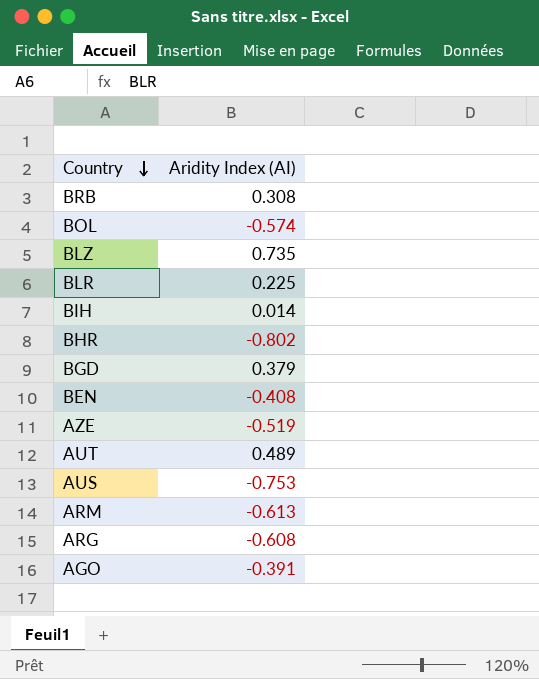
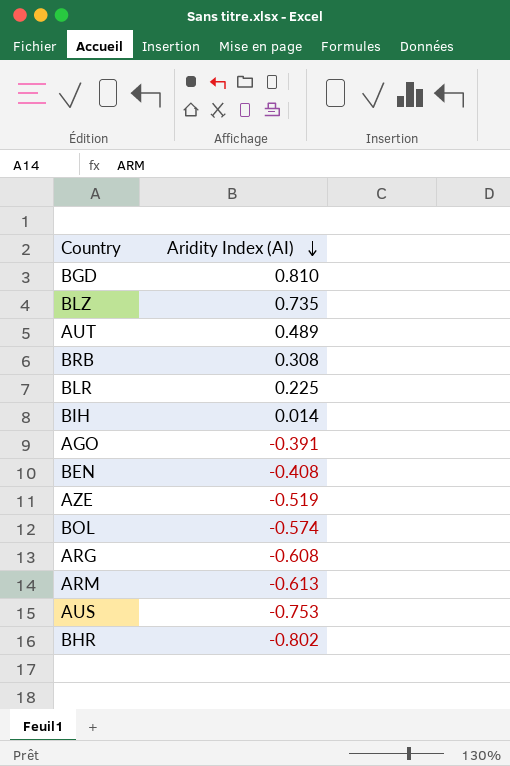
row order: Country descending -> Aridity Index (AI) descending
BGD | Aridity Index (AI): 0.379 -> 0.810

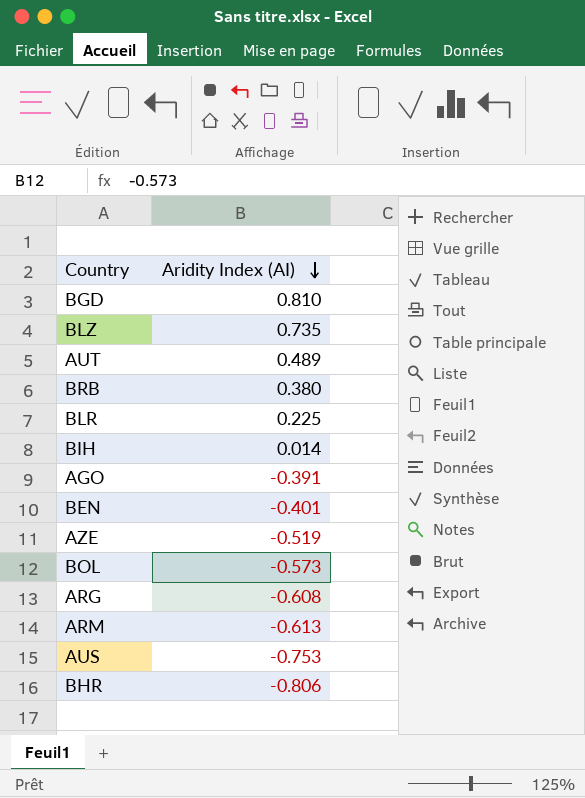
BRB | Aridity Index (AI): 0.308 -> 0.380
BEN | Aridity Index (AI): -0.408 -> -0.401
BOL | Aridity Index (AI): -0.574 -> -0.573
BHR | Aridity Index (AI): -0.802 -> -0.806

